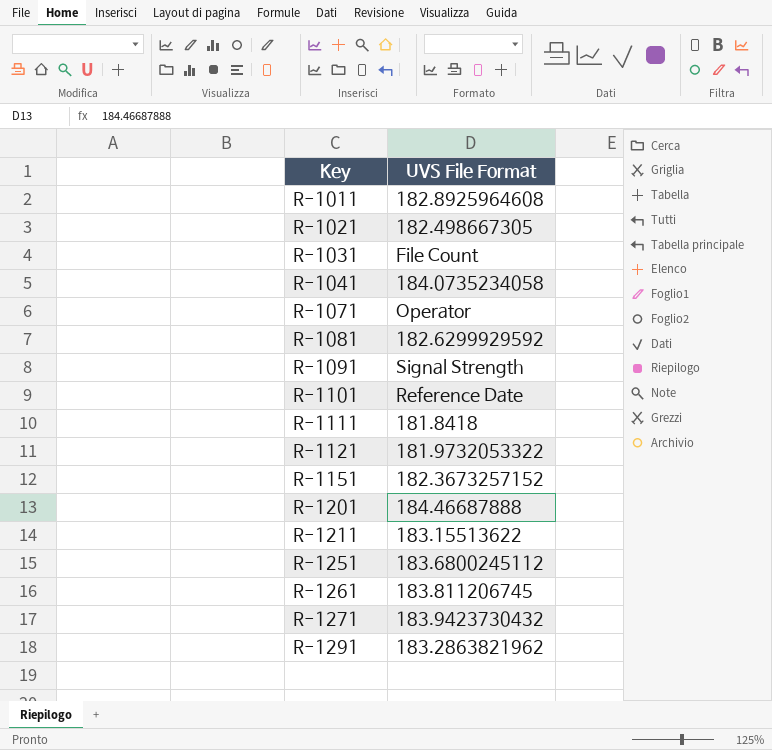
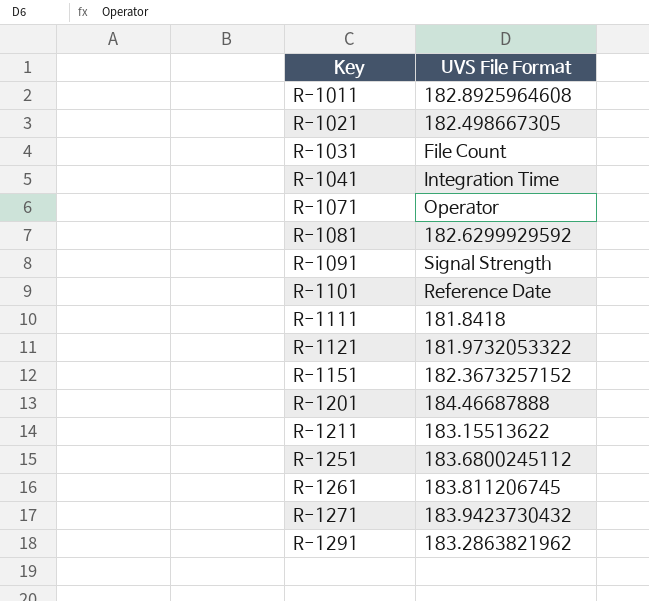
R-1041 | UVS File Format: 184.0735234058 -> Integration Time

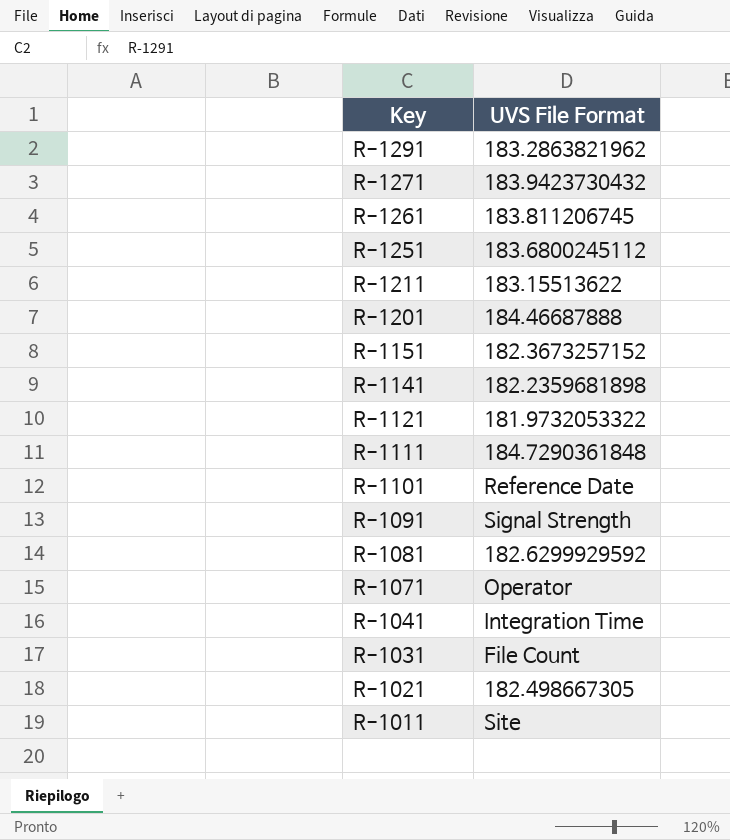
row order: Key ascending -> Key descending
row R-1141: none -> 182.2359681898
R-1111 | UVS File Format: 181.8418 -> 184.7290361848
R-1011 | UVS File Format: 182.8925964608 -> Site

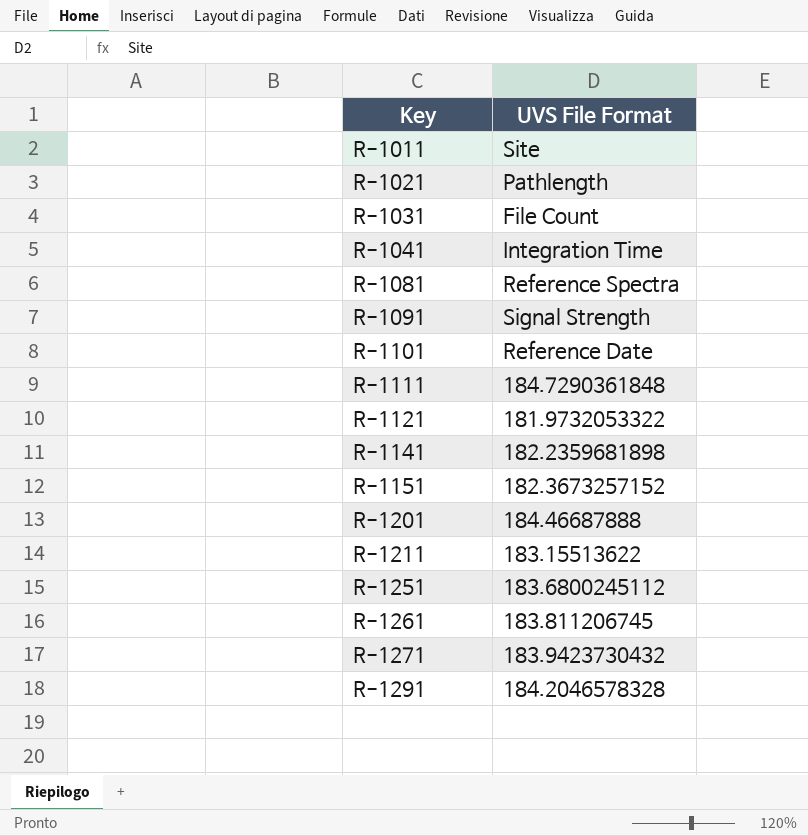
row order: Key descending -> Key ascending
row R-1071: Operator -> none
R-1021 | UVS File Format: 182.498667305 -> Pathlength
R-1081 | UVS File Format: 182.6299929592 -> Reference Spectra
R-1291 | UVS File Format: 183.2863821962 -> 184.2046578328

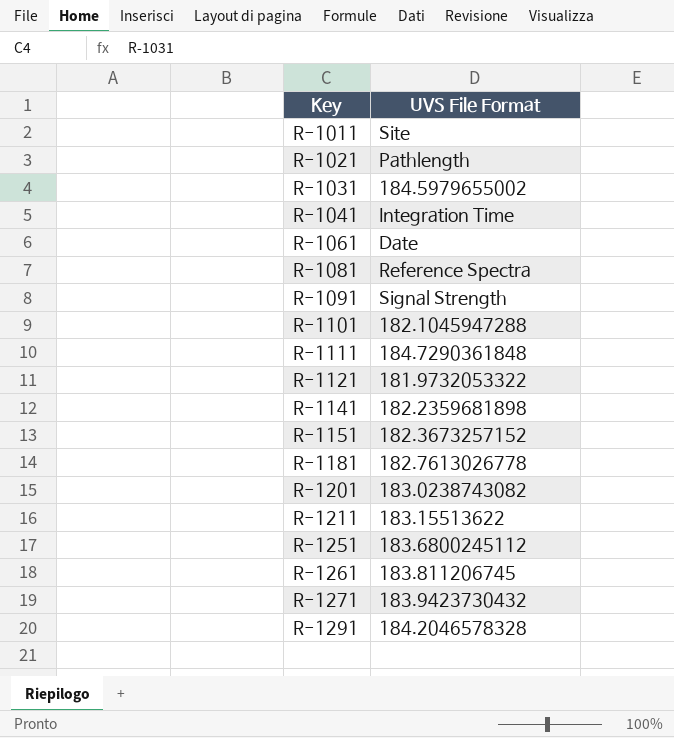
R-1031 | UVS File Format: File Count -> 184.5979655002
row R-1061: none -> Date
R-1101 | UVS File Format: Reference Date -> 182.1045947288
row R-1181: none -> 182.7613026778
R-1201 | UVS File Format: 184.46687888 -> 183.0238743082

